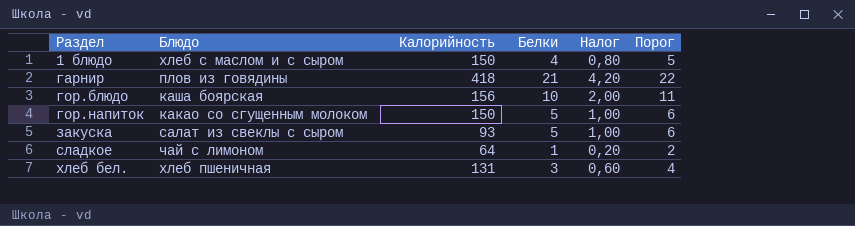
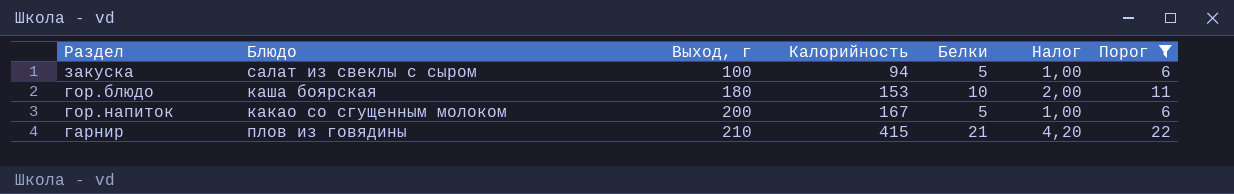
filter: none -> Порог >= 6
row order: Раздел ascending -> Выход, г ascending
column Выход, г | position: none -> 3
закуска | Калорийность: 93 -> 94
гор.блюдо | Калорийность: 156 -> 153
гор.напиток | Калорийность: 150 -> 167
гарнир | Калорийность: 418 -> 415

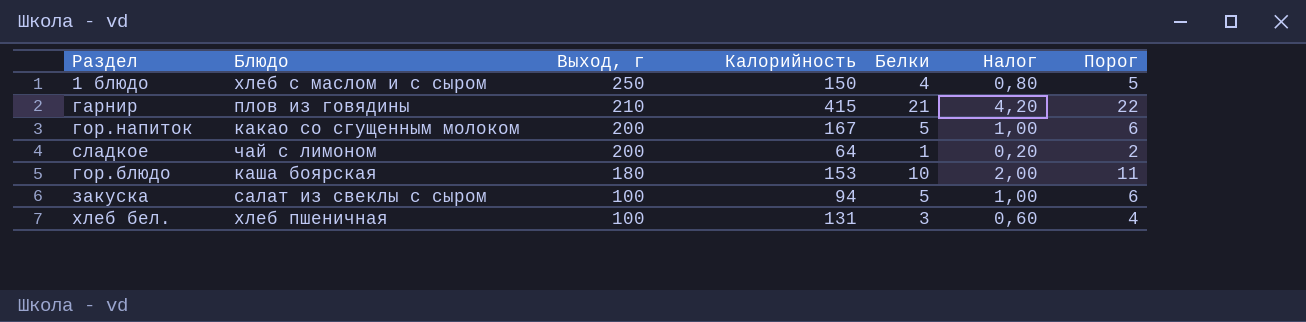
filter: Порог >= 6 -> none
row order: Выход, г ascending -> Выход, г descending

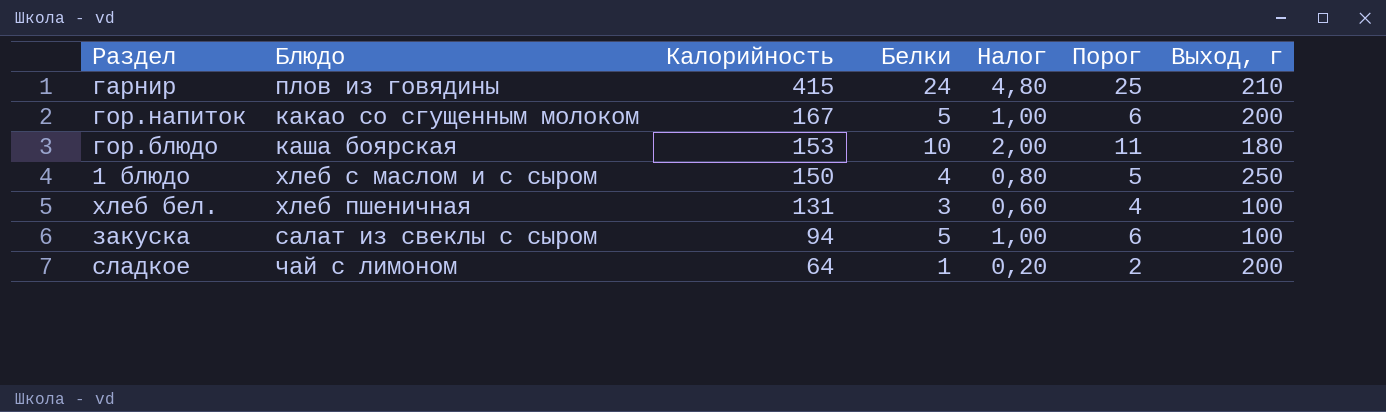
row order: Выход, г descending -> Калорийность descending
column Выход, г | position: 3 -> 7
гарнир | Белки: 21 -> 24
гарнир | Налог: 4,20 -> 4,80
гарнир | Порог: 22 -> 25

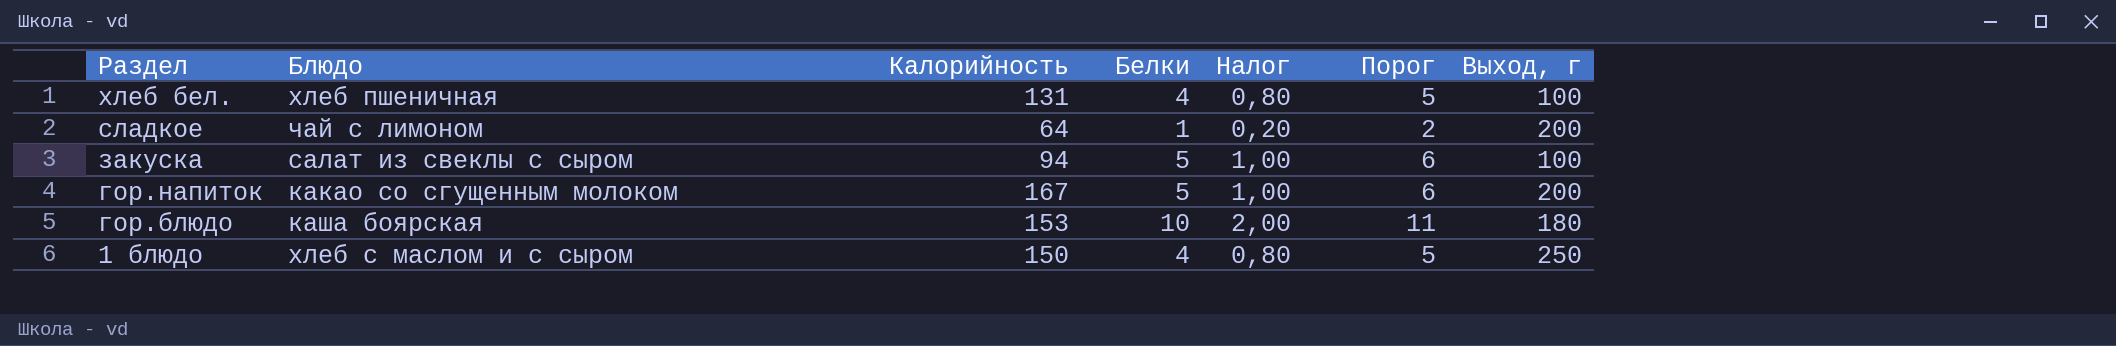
row order: Калорийность descending -> Раздел descending
row гарнир: плов из говядины | 415 | 24 | 4,80 | 25 | 210 -> none
хлеб бел. | Белки: 3 -> 4
хлеб бел. | Налог: 0,60 -> 0,80
хлеб бел. | Порог: 4 -> 5

